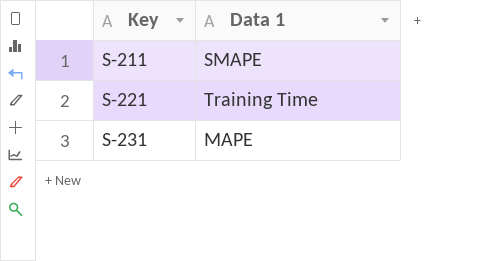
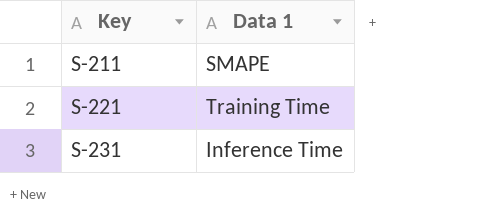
S-231 | Data 1: MAPE -> Inference Time

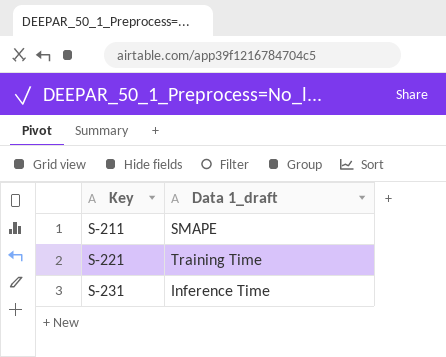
column name: Data 1 -> Data 1_draft

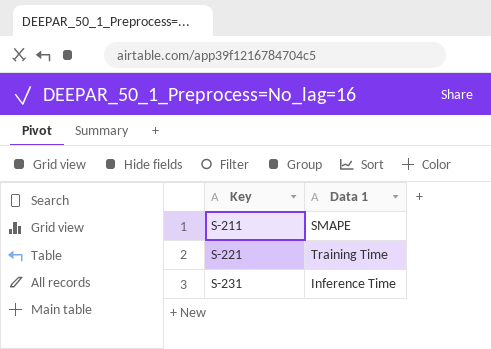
column name: Data 1_draft -> Data 1

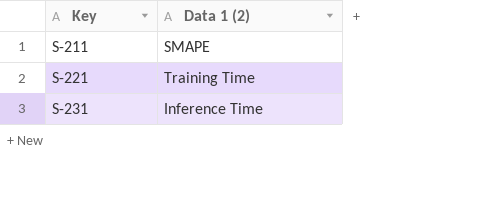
column name: Data 1 -> Data 1 (2)

